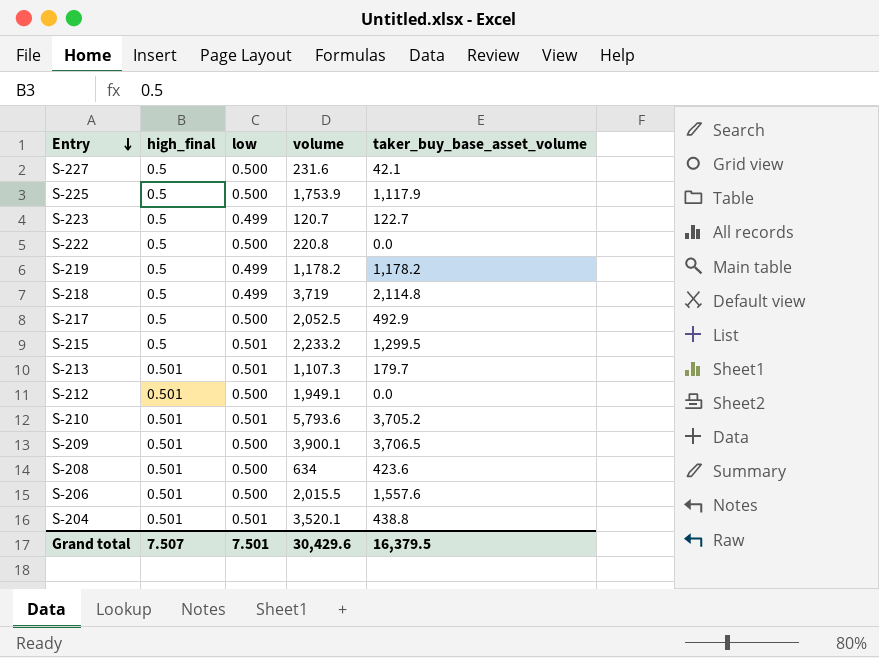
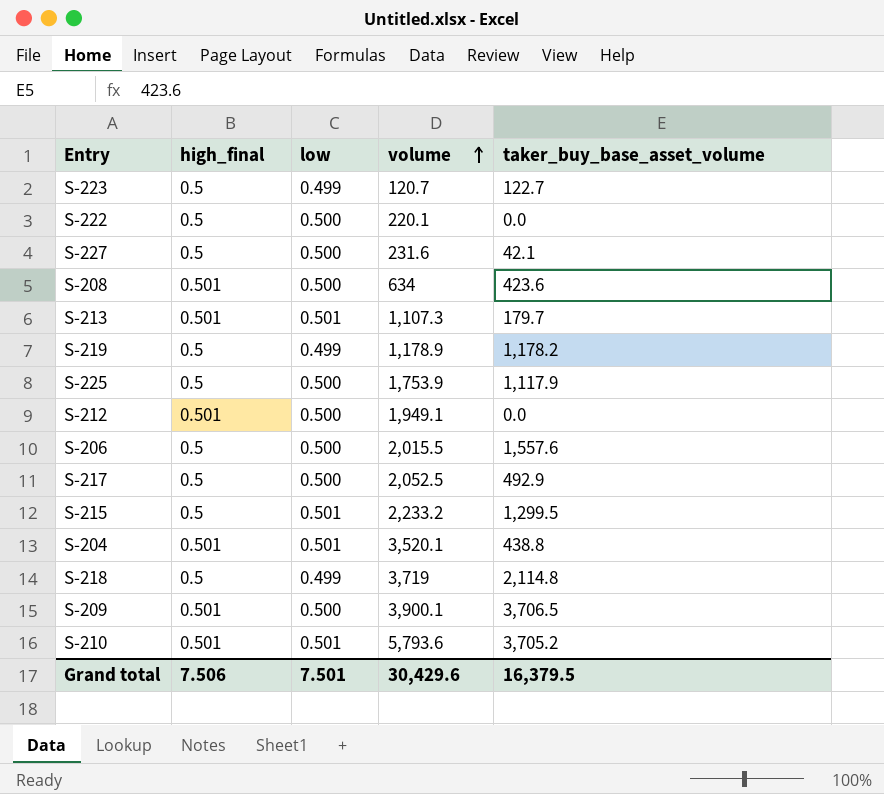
row order: Entry descending -> volume ascending
S-222 | volume: 220.8 -> 220.1
S-219 | volume: 1,178.2 -> 1,178.9
S-206 | high_final: 0.501 -> 0.5
Grand total | high_final: 7.507 -> 7.506

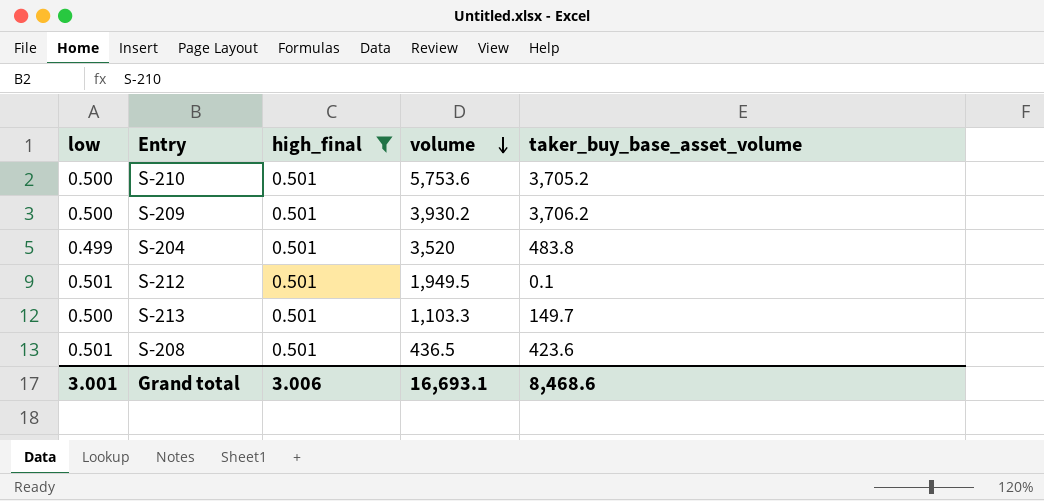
filter: none -> high_final = 0.501
row order: volume ascending -> volume descending
column low | position: 3 -> 1
S-210 | low: 0.501 -> 0.500
S-210 | volume: 5,793.6 -> 5,753.6
S-209 | volume: 3,900.1 -> 3,930.2
S-209 | taker_buy_base_asset_volume: 3,706.5 -> 3,706.2
S-204 | low: 0.501 -> 0.499
S-204 | volume: 3,520.1 -> 3,520
S-204 | taker_buy_base_asset_volume: 438.8 -> 483.8
S-212 | low: 0.500 -> 0.501
S-212 | volume: 1,949.1 -> 1,949.5
S-212 | taker_buy_base_asset_volume: 0.0 -> 0.1
S-213 | low: 0.501 -> 0.500
S-213 | volume: 1,107.3 -> 1,103.3
S-213 | taker_buy_base_asset_volume: 179.7 -> 149.7
S-208 | low: 0.500 -> 0.501
S-208 | volume: 634 -> 436.5
Grand total | low: 7.501 -> 3.001
Grand total | high_final: 7.506 -> 3.006
Grand total | volume: 30,429.6 -> 16,693.1
Grand total | taker_buy_base_asset_volume: 16,379.5 -> 8,468.6

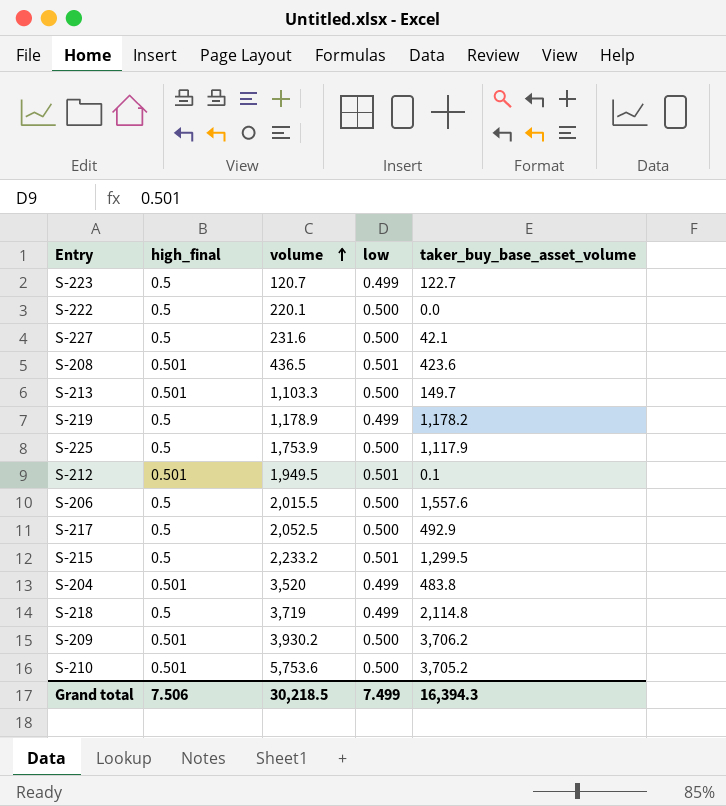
filter: high_final = 0.501 -> none
row order: volume descending -> volume ascending
column low | position: 1 -> 4
Grand total | high_final: 3.006 -> 7.506
Grand total | volume: 16,693.1 -> 30,218.5
Grand total | low: 3.001 -> 7.499
Grand total | taker_buy_base_asset_volume: 8,468.6 -> 16,394.3

